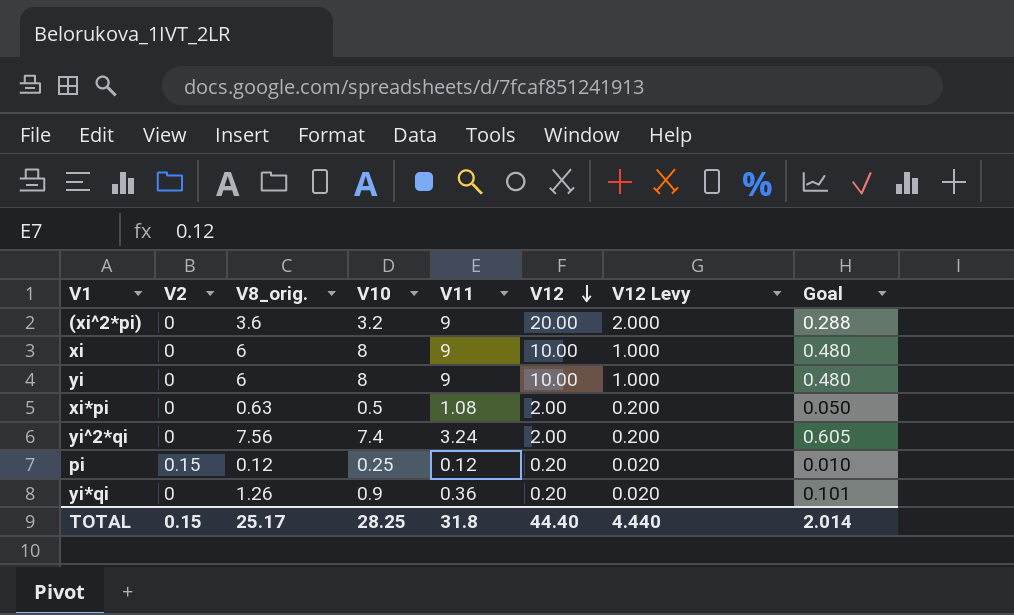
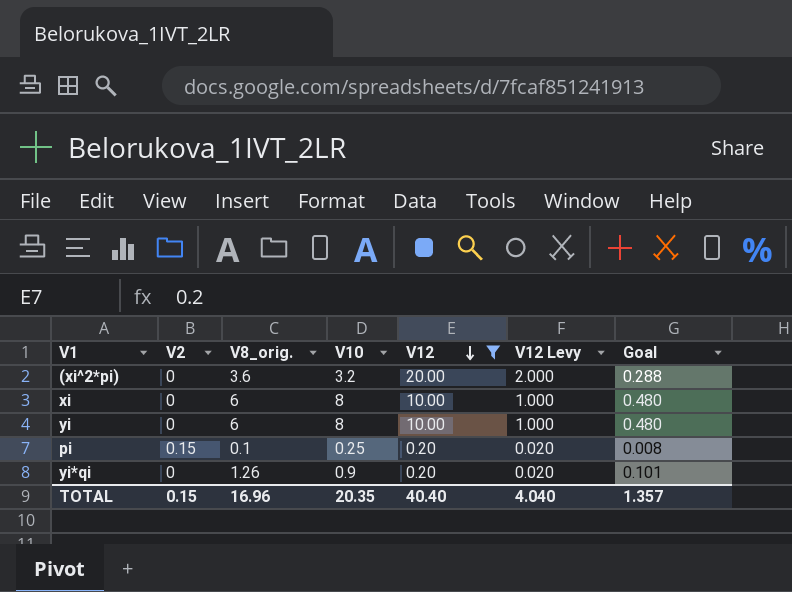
filter: none -> V12 != 2.00
column V11 | position: 5 -> none
pi | V8_orig.: 0.12 -> 0.1
pi | Goal: 0.010 -> 0.008
TOTAL | V8_orig.: 25.17 -> 16.96
TOTAL | V10: 28.25 -> 20.35
TOTAL | V12: 44.40 -> 40.40
TOTAL | V12 Levy: 4.440 -> 4.040
TOTAL | Goal: 2.014 -> 1.357

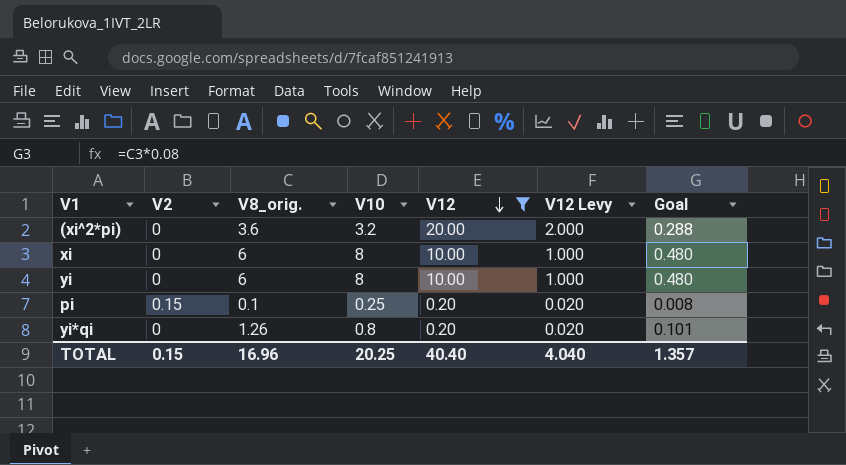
yi*qi | V10: 0.9 -> 0.8
TOTAL | V10: 20.35 -> 20.25

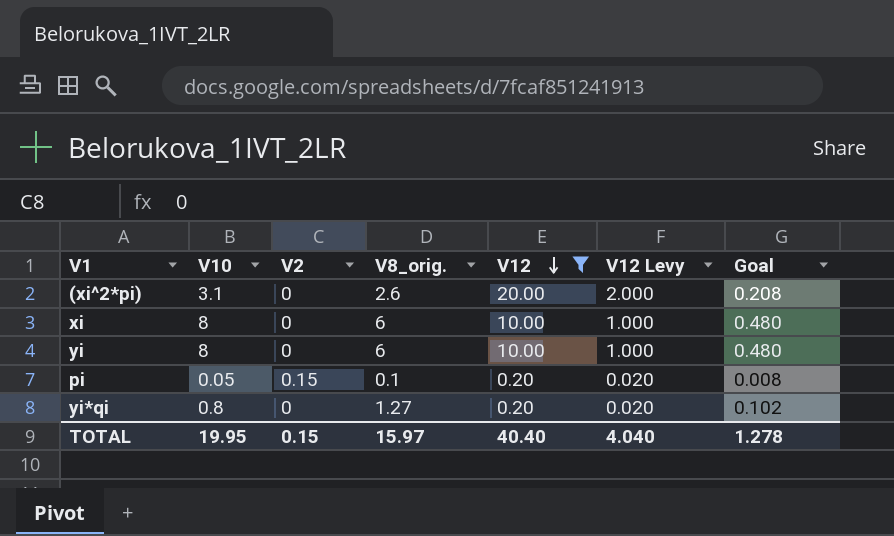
column V10 | position: 4 -> 2
(xi^2*pi) | V10: 3.2 -> 3.1
(xi^2*pi) | V8_orig.: 3.6 -> 2.6
(xi^2*pi) | Goal: 0.288 -> 0.208
pi | V10: 0.25 -> 0.05
yi*qi | V8_orig.: 1.26 -> 1.27
yi*qi | Goal: 0.101 -> 0.102
TOTAL | V10: 20.25 -> 19.95
TOTAL | V8_orig.: 16.96 -> 15.97
TOTAL | Goal: 1.357 -> 1.278

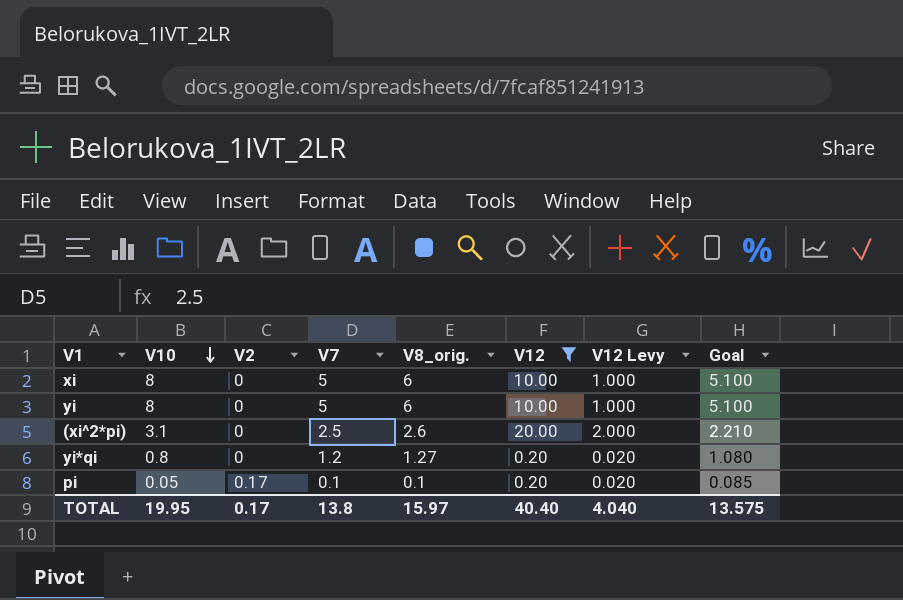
row order: V12 descending -> V10 descending
column V7 | position: none -> 4
column Goal | formula: [V8_orig.] * 0.08 -> [V8_orig.] * 0.85
pi | V2: 0.15 -> 0.17
TOTAL | V2: 0.15 -> 0.17
TOTAL | Goal: 1.278 -> 13.575

